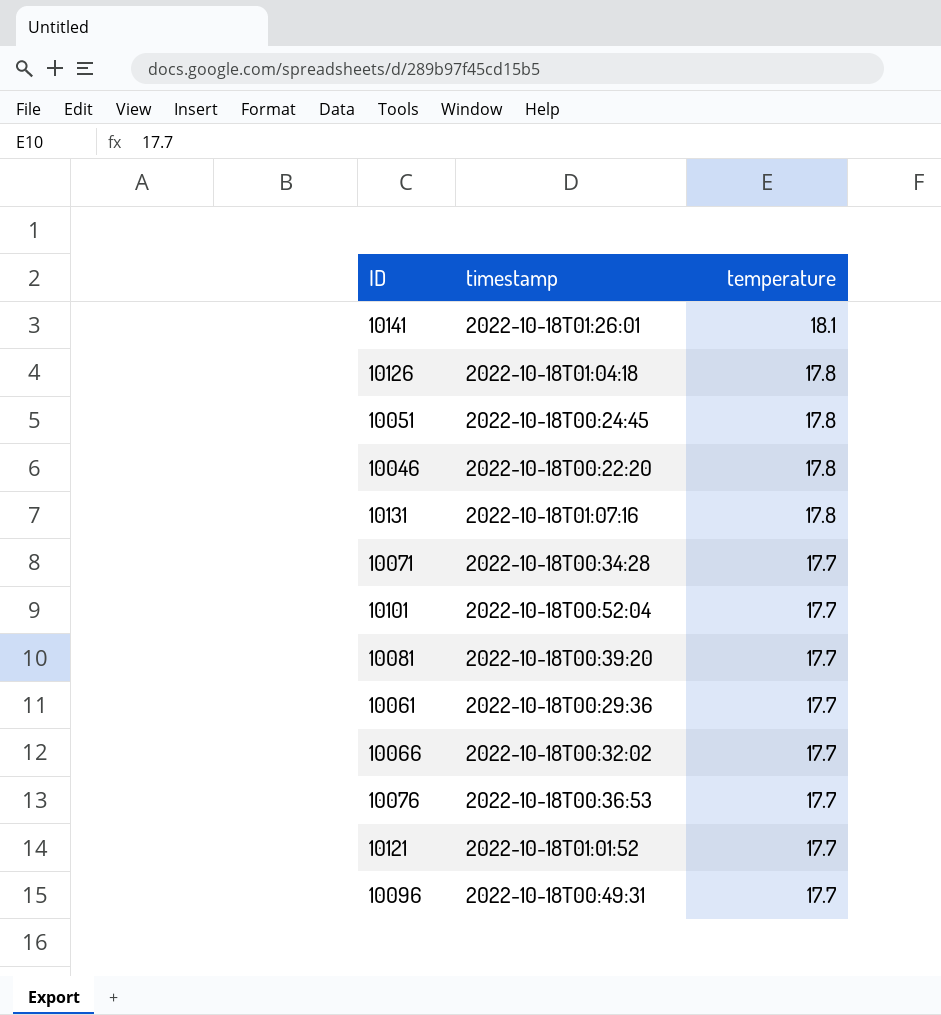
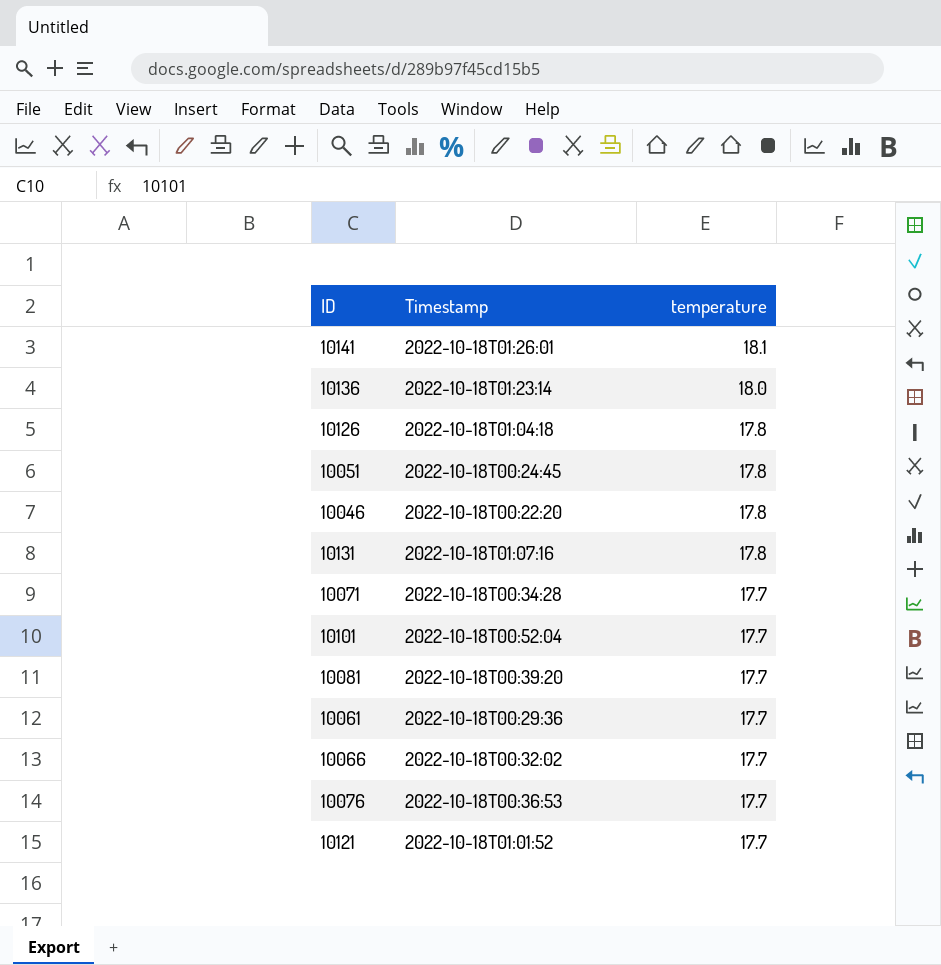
column name: timestamp -> Timestamp
row 10096: 2022-10-18T00:49:31 | 17.7 -> none
row 10136: none -> 2022-10-18T01:23:14 | 18.0

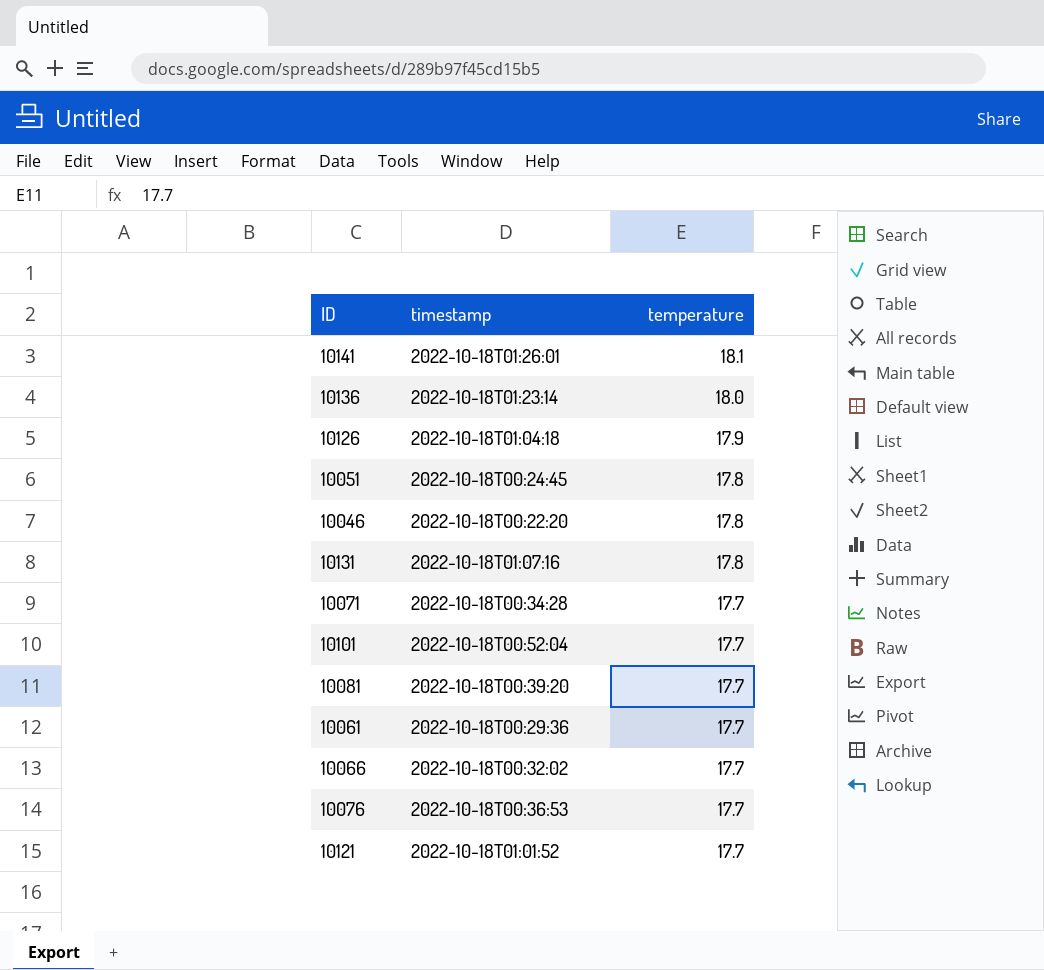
column name: Timestamp -> timestamp
10126 | temperature: 17.8 -> 17.9

